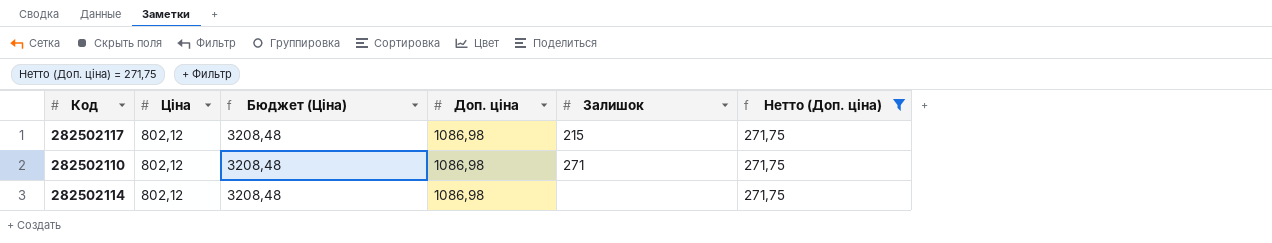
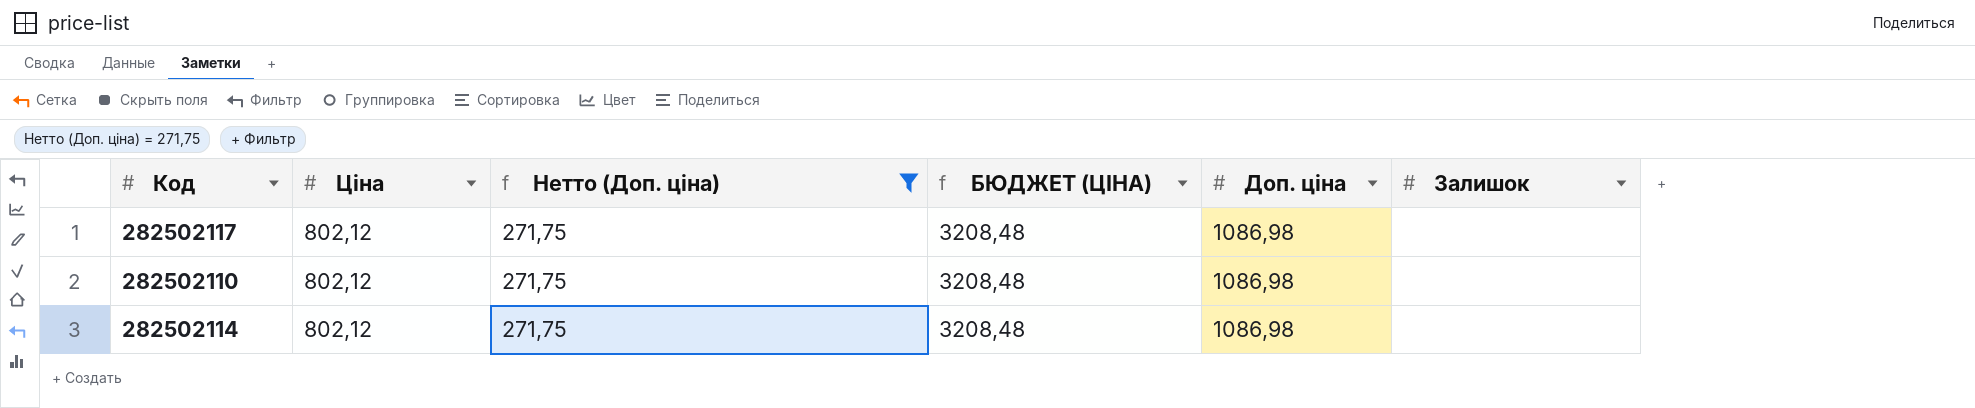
column Нетто (Доп. ціна) | position: 6 -> 3
column name: Бюджет (Ціна) -> БЮДЖЕТ (ЦІНА)
282502117 | Залишок: 215 -> none
282502110 | Залишок: 271 -> none

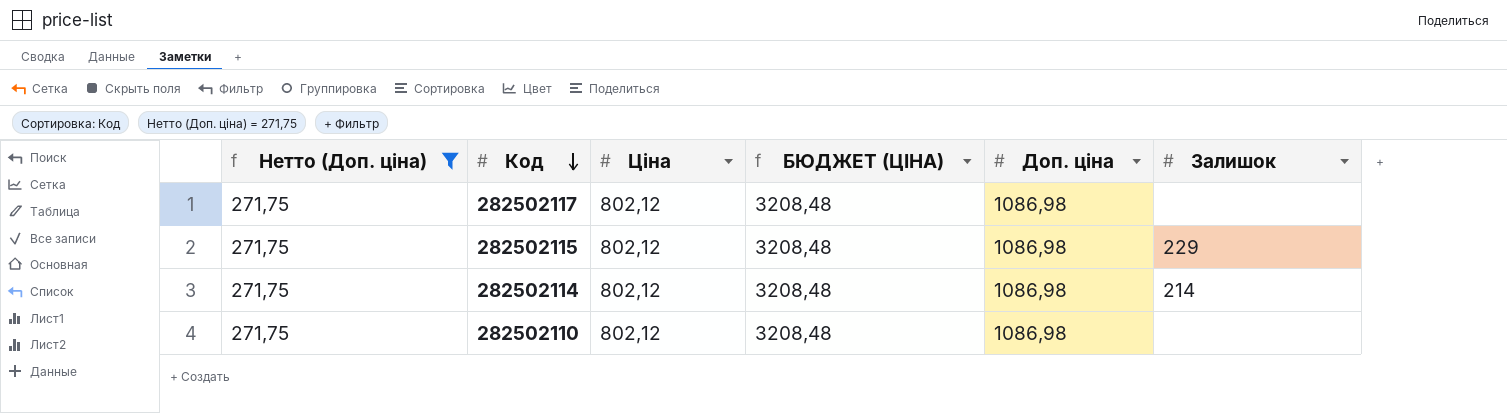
row order: none -> Код descending
column Нетто (Доп. ціна) | position: 3 -> 1
row 282502115: none -> 271,75 | 802,12 | 3208,48 | 1086,98 | 229
282502114 | Залишок: none -> 214

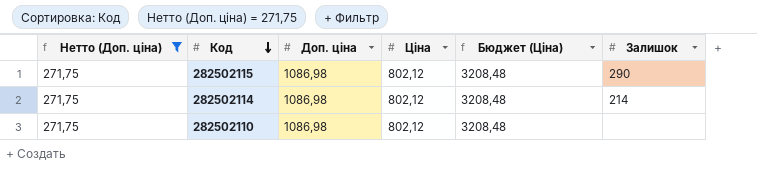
column Доп. ціна | position: 5 -> 3
column name: БЮДЖЕТ (ЦІНА) -> Бюджет (Ціна)
row 282502117: 271,75 | 802,12 | 3208,48 | 1086,98 | none -> none
282502115 | Залишок: 229 -> 290

